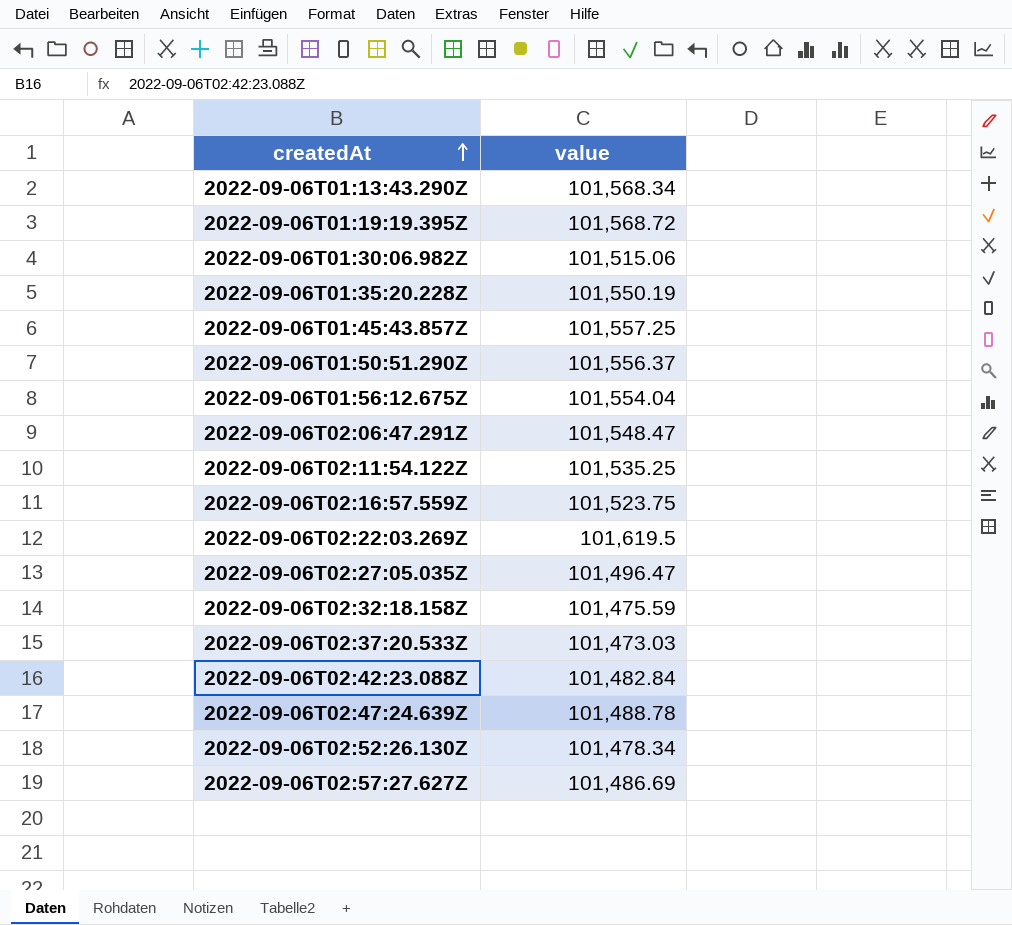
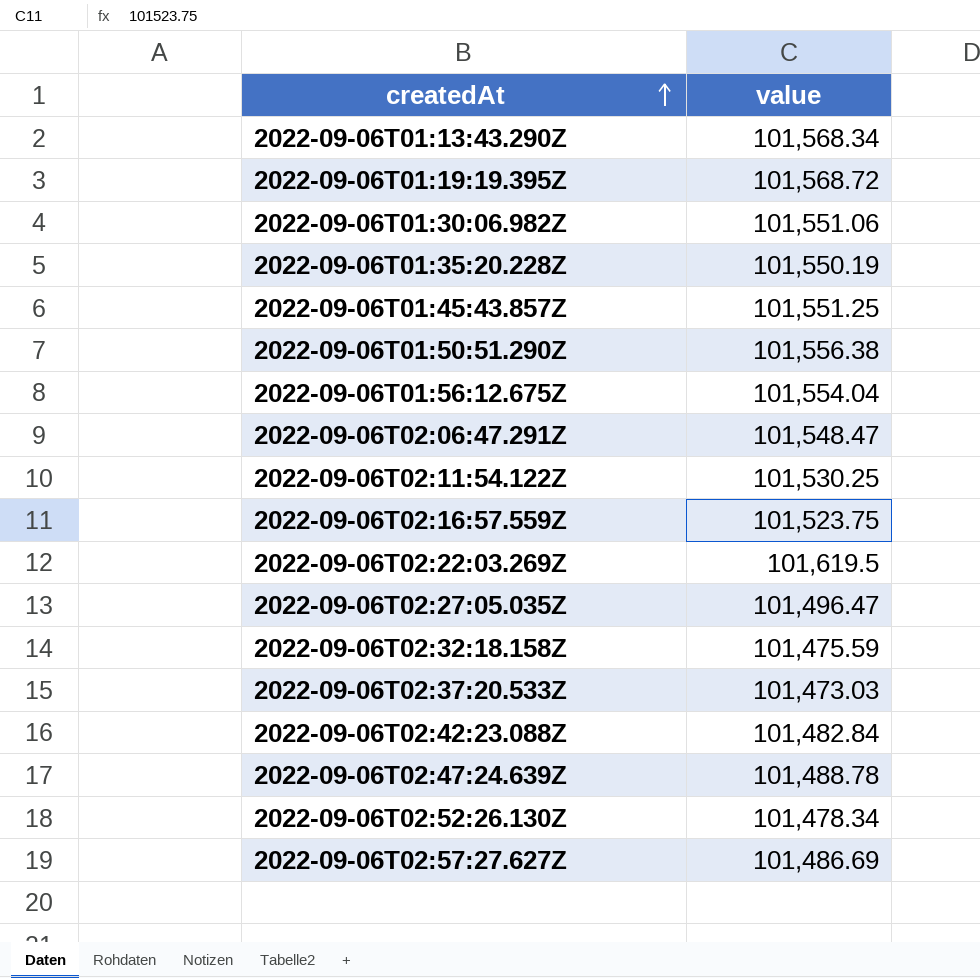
2022-09-06T01:30:06.982Z | value: 101,515.06 -> 101,551.06
2022-09-06T01:45:43.857Z | value: 101,557.25 -> 101,551.25
2022-09-06T01:50:51.290Z | value: 101,556.37 -> 101,556.38
2022-09-06T02:11:54.122Z | value: 101,535.25 -> 101,530.25

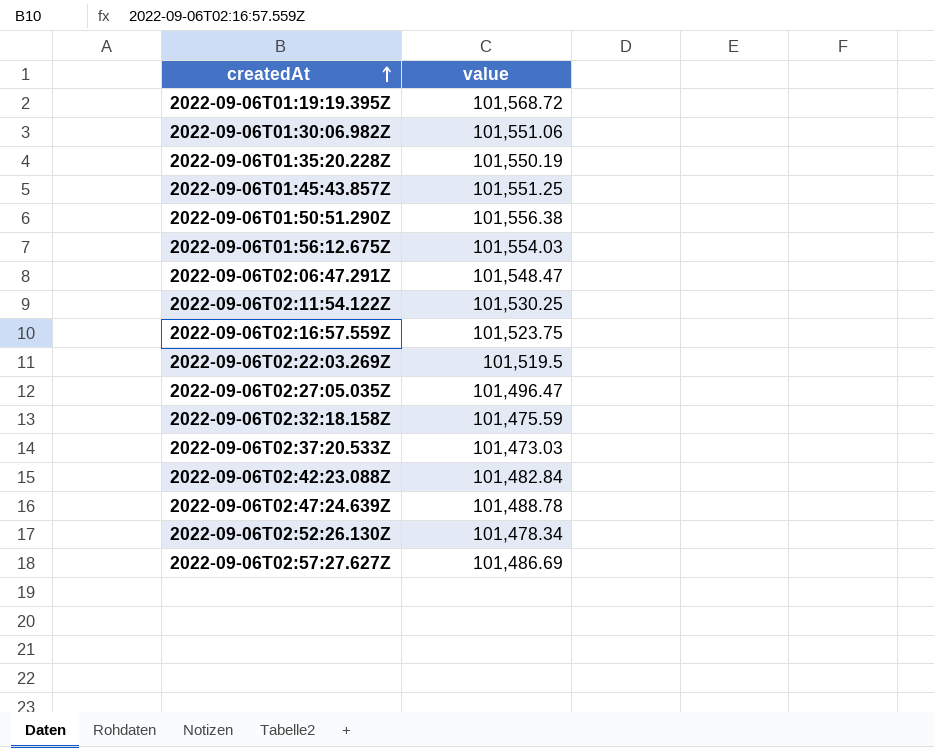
row 2022-09-06T01:13:43.290Z: 101,568.34 -> none
2022-09-06T01:56:12.675Z | value: 101,554.04 -> 101,554.03
2022-09-06T02:22:03.269Z | value: 101,619.5 -> 101,519.5

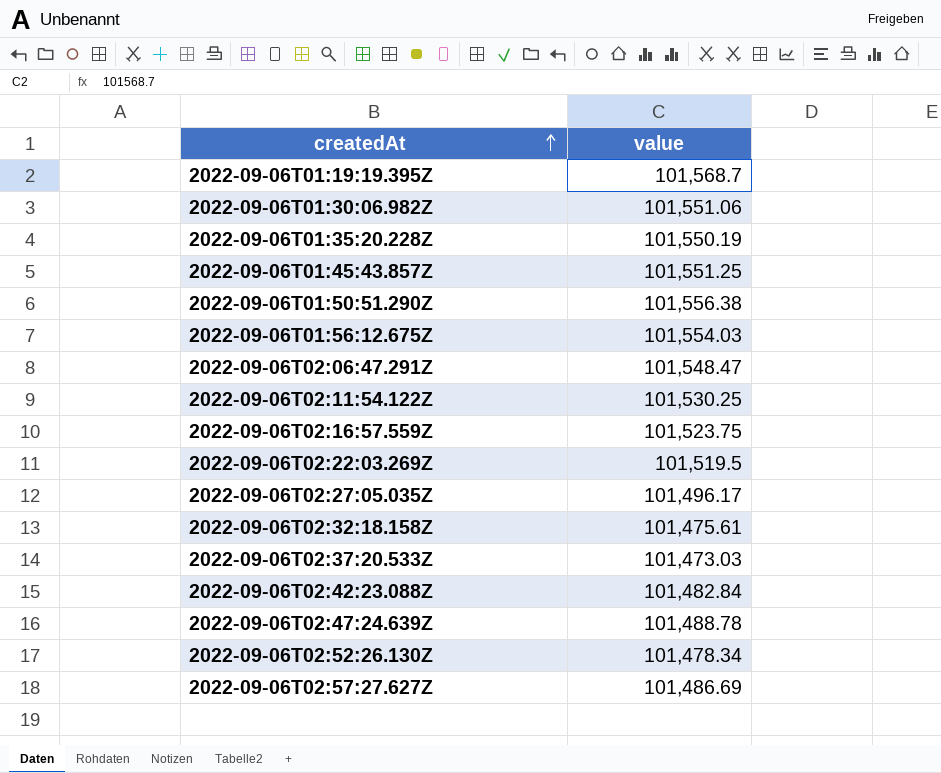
2022-09-06T01:19:19.395Z | value: 101,568.72 -> 101,568.7
2022-09-06T02:27:05.035Z | value: 101,496.47 -> 101,496.17
2022-09-06T02:32:18.158Z | value: 101,475.59 -> 101,475.61

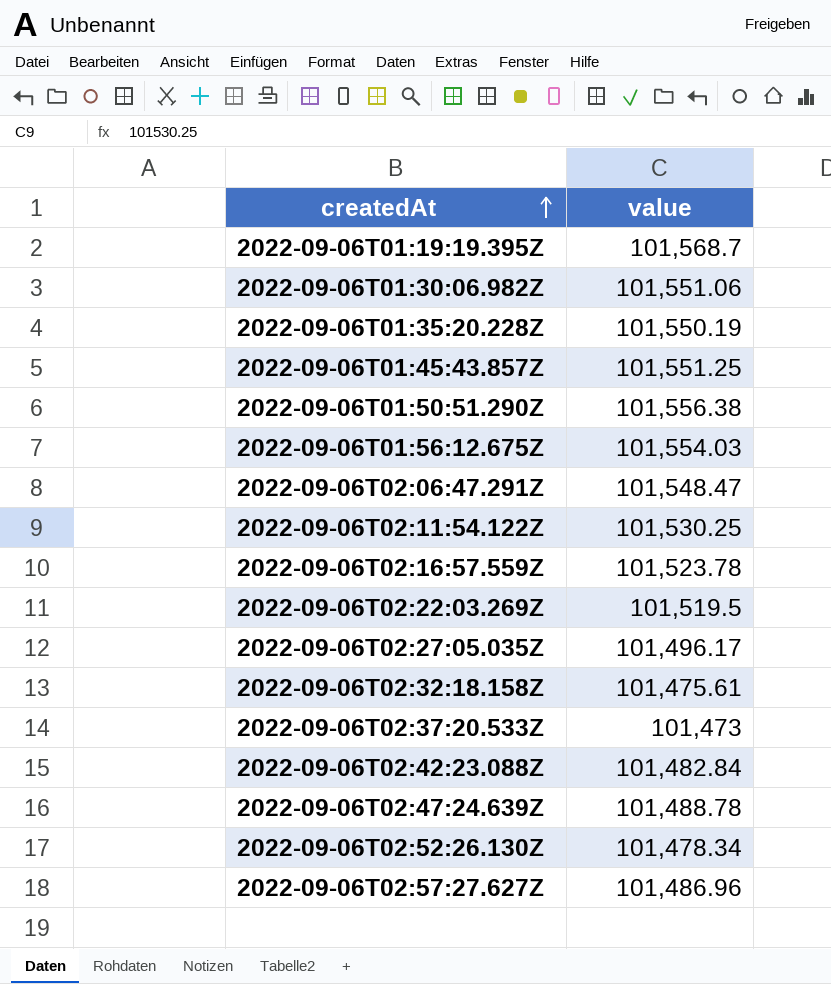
2022-09-06T02:16:57.559Z | value: 101,523.75 -> 101,523.78
2022-09-06T02:37:20.533Z | value: 101,473.03 -> 101,473
2022-09-06T02:57:27.627Z | value: 101,486.69 -> 101,486.96

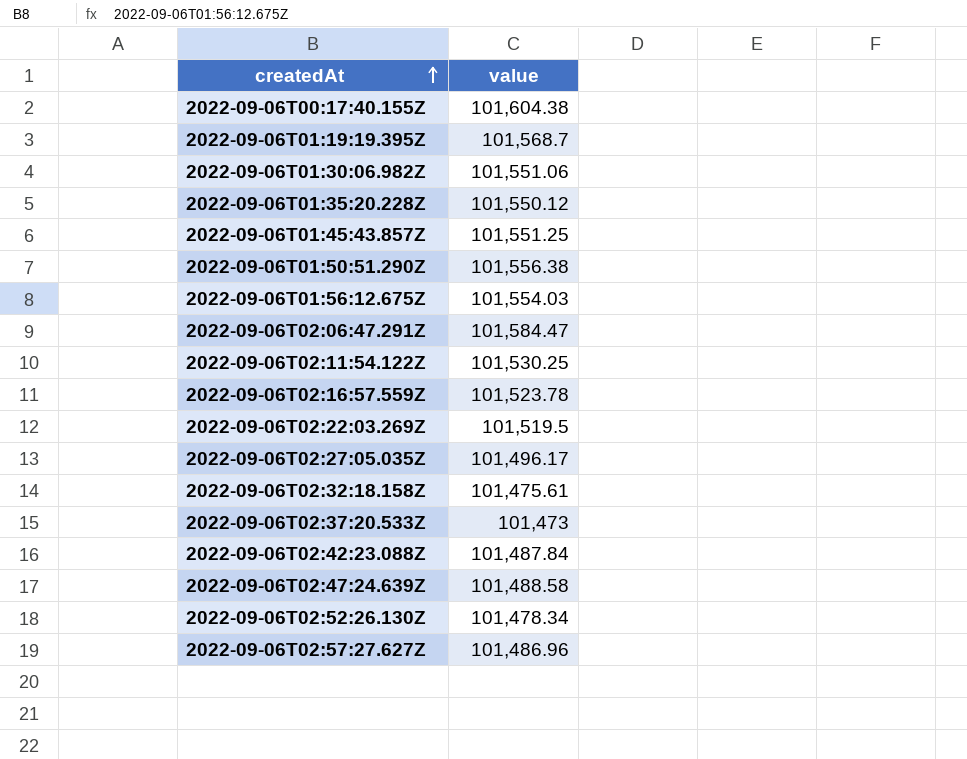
row 2022-09-06T00:17:40.155Z: none -> 101,604.38
2022-09-06T01:35:20.228Z | value: 101,550.19 -> 101,550.12
2022-09-06T02:06:47.291Z | value: 101,548.47 -> 101,584.47
2022-09-06T02:42:23.088Z | value: 101,482.84 -> 101,487.84
2022-09-06T02:47:24.639Z | value: 101,488.78 -> 101,488.58

